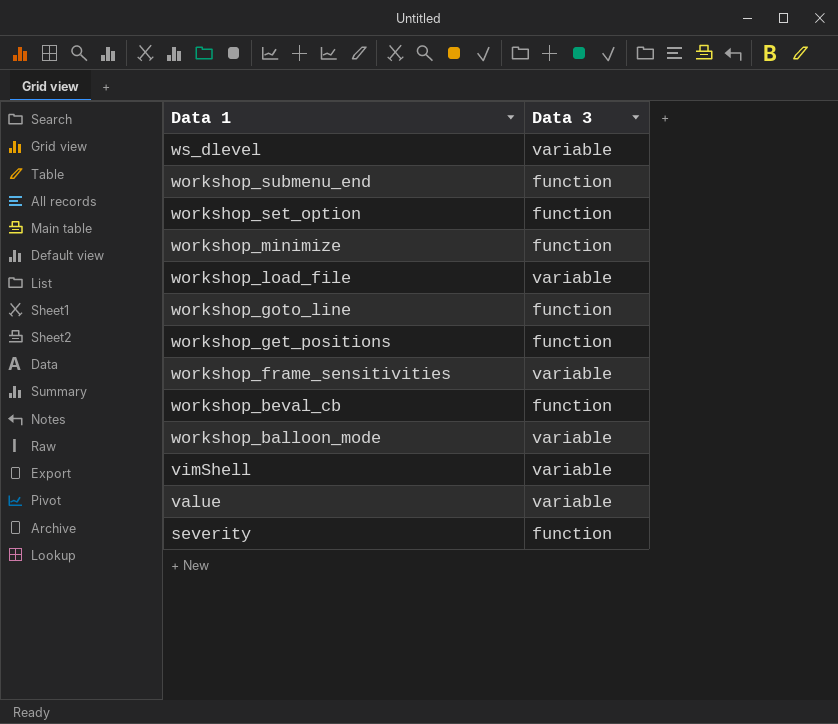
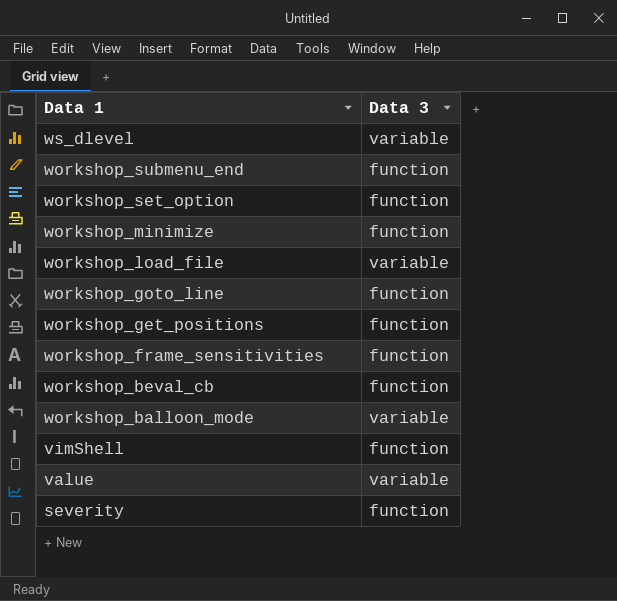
workshop_frame_sensitivities | Data 3: variable -> function
vimShell | Data 3: variable -> function

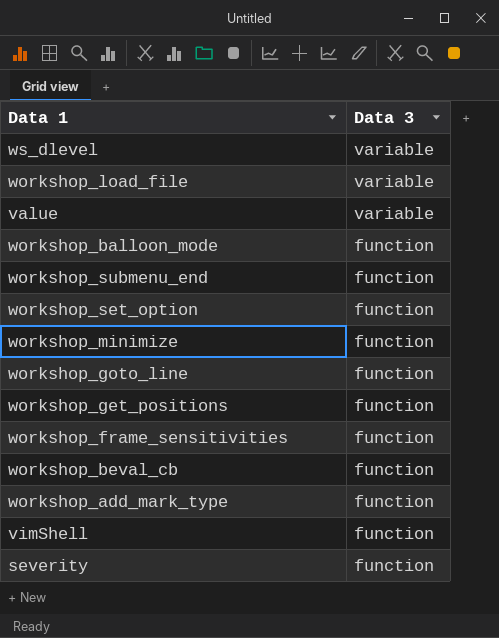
row order: Data 1 descending -> Data 3 descending
workshop_balloon_mode | Data 3: variable -> function
row workshop_add_mark_type: none -> function

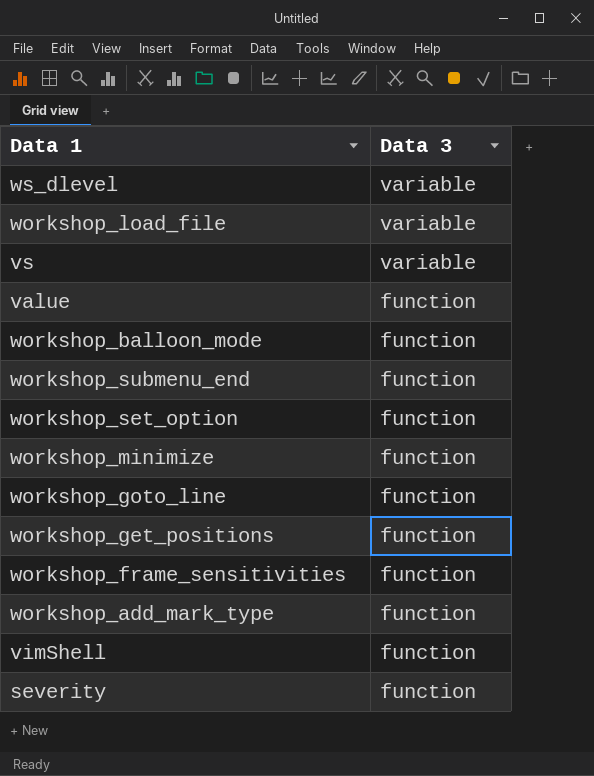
row workshop_beval_cb: function -> none
row vs: none -> variable
value | Data 3: variable -> function

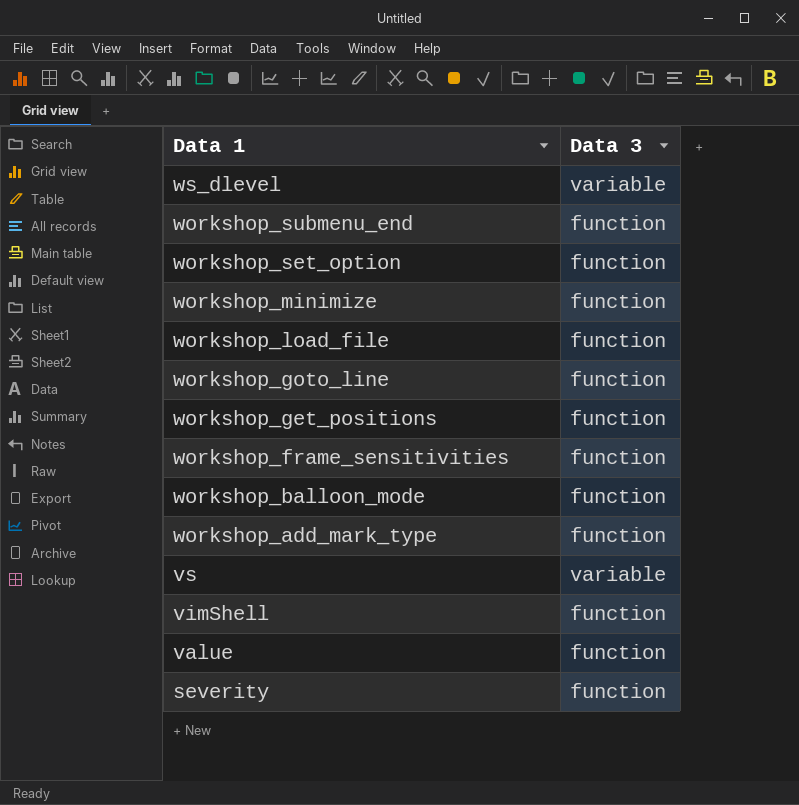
row order: Data 3 descending -> Data 1 descending
workshop_load_file | Data 3: variable -> function

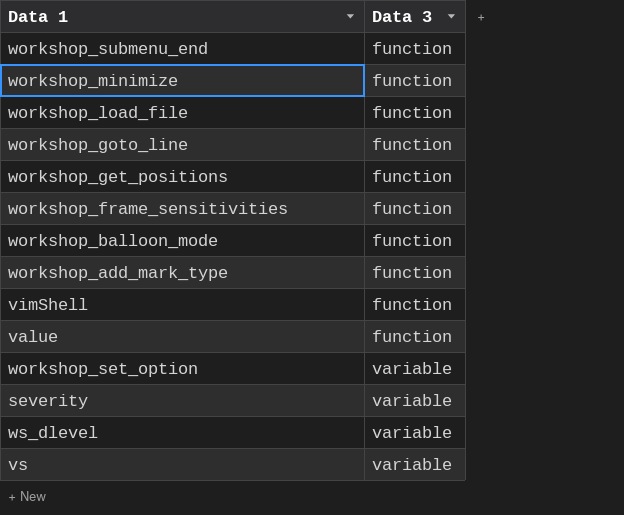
row order: Data 1 descending -> Data 3 ascending
workshop_set_option | Data 3: function -> variable
severity | Data 3: function -> variable

